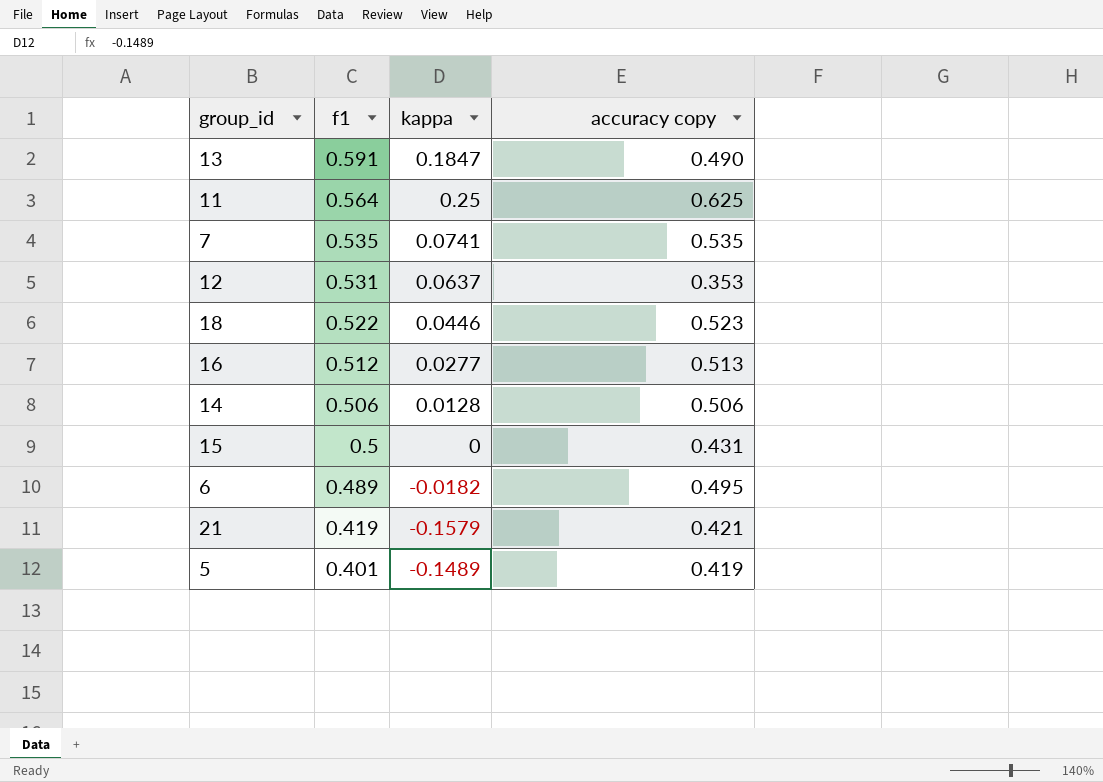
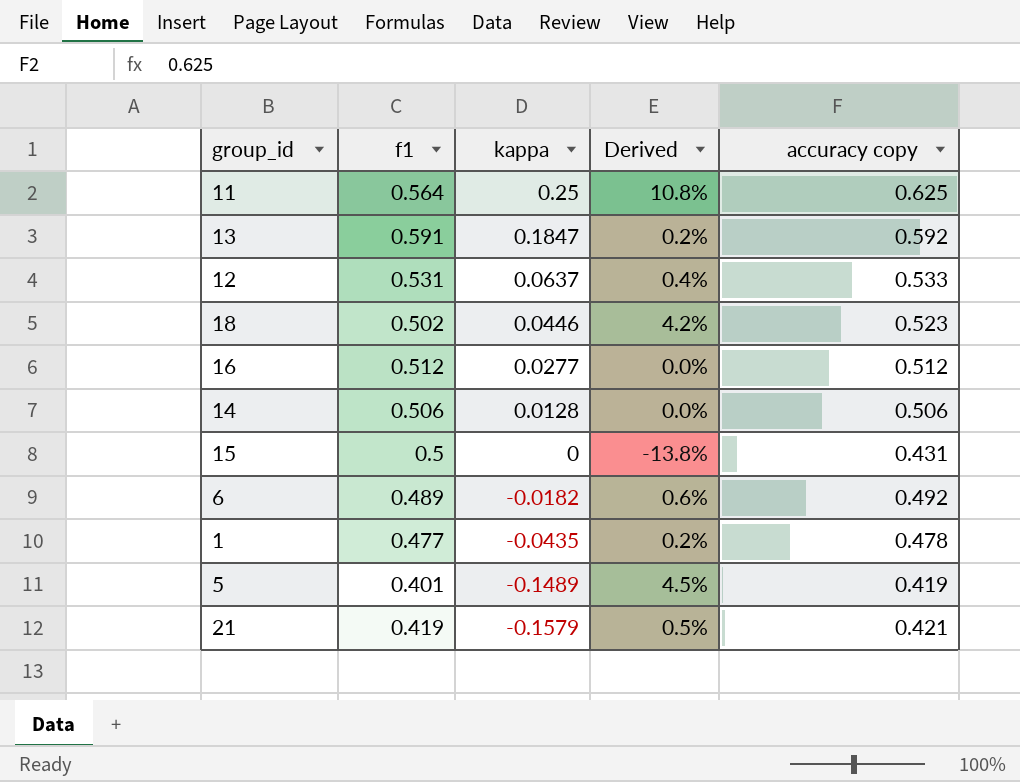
row order: f1 descending -> kappa descending
column Derived | formula: none -> ([accuracy copy] - [f1]) / [f1]
row 7: 0.535 | 0.0741 | 0.535 -> none
13 | accuracy copy: 0.490 -> 0.592
12 | accuracy copy: 0.353 -> 0.533
18 | f1: 0.522 -> 0.502
16 | accuracy copy: 0.513 -> 0.512
6 | accuracy copy: 0.495 -> 0.492
row 1: none -> 0.477 | -0.0435 | 0.2% | 0.478

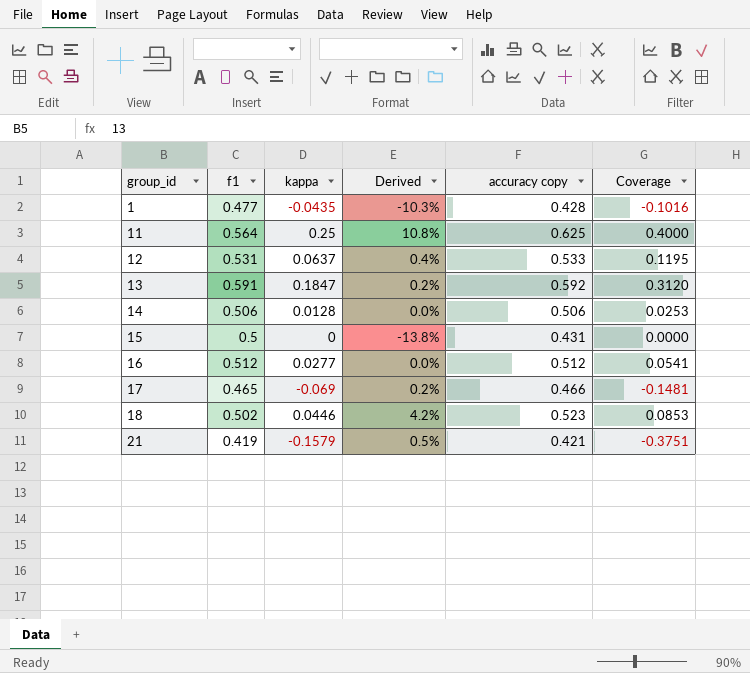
row order: kappa descending -> group_id ascending
column Coverage | formula: none -> [kappa] / [accuracy copy]
row 6: 0.489 | -0.0182 | 0.6% | 0.492 -> none
row 5: 0.401 | -0.1489 | 4.5% | 0.419 -> none
1 | Derived: 0.2% -> -10.3%
1 | accuracy copy: 0.478 -> 0.428
row 17: none -> 0.465 | -0.069 | 0.2% | 0.466 | -0.1481

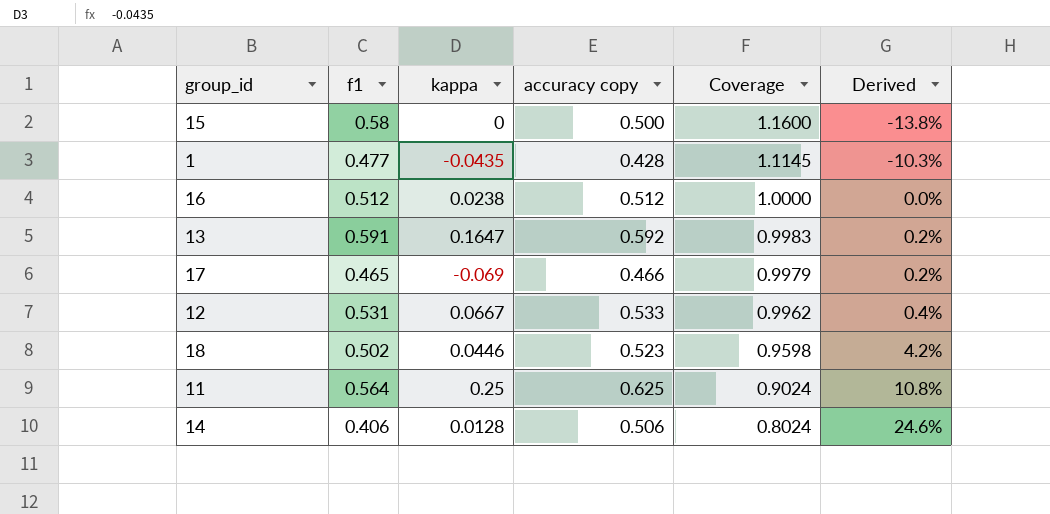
row order: group_id ascending -> Coverage descending
column Coverage | formula: [kappa] / [accuracy copy] -> [f1] / [accuracy copy]
column Derived | position: 4 -> 6
row 21: 0.419 | -0.1579 | 0.5% | 0.421 | -0.3751 -> none
15 | f1: 0.5 -> 0.58
15 | accuracy copy: 0.431 -> 0.500
16 | kappa: 0.0277 -> 0.0238
13 | kappa: 0.1847 -> 0.1647
12 | kappa: 0.0637 -> 0.0667
14 | f1: 0.506 -> 0.406
14 | Derived: 0.0% -> 24.6%

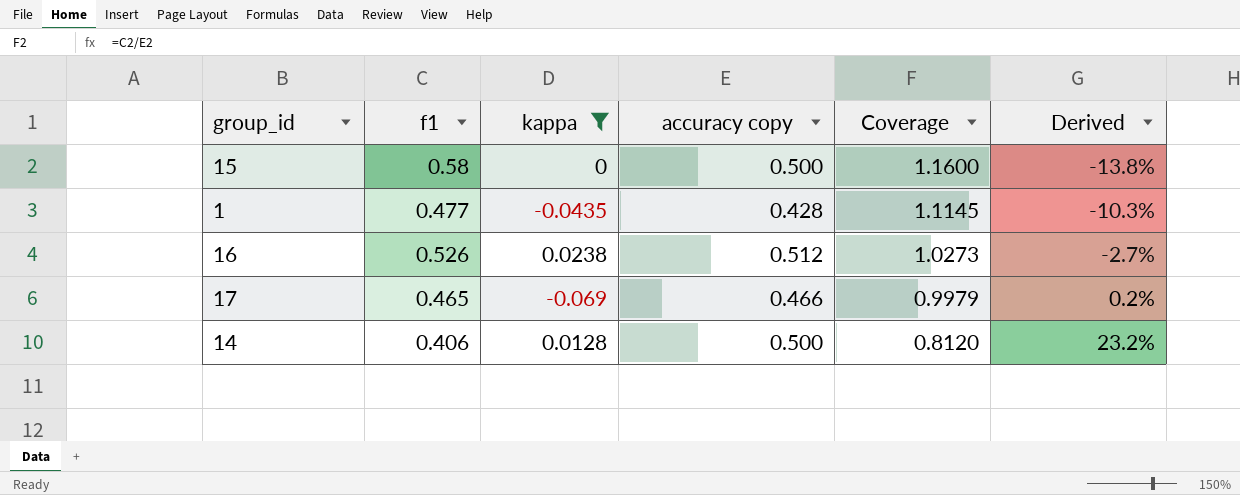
filter: none -> kappa <= 0.0238
16 | f1: 0.512 -> 0.526
16 | Coverage: 1.0000 -> 1.0273
16 | Derived: 0.0% -> -2.7%
14 | accuracy copy: 0.506 -> 0.500
14 | Coverage: 0.8024 -> 0.8120
14 | Derived: 24.6% -> 23.2%

